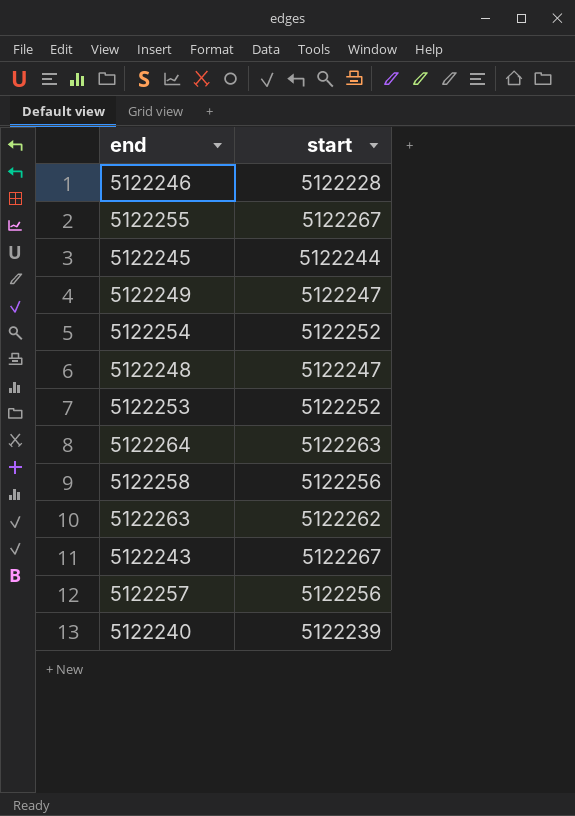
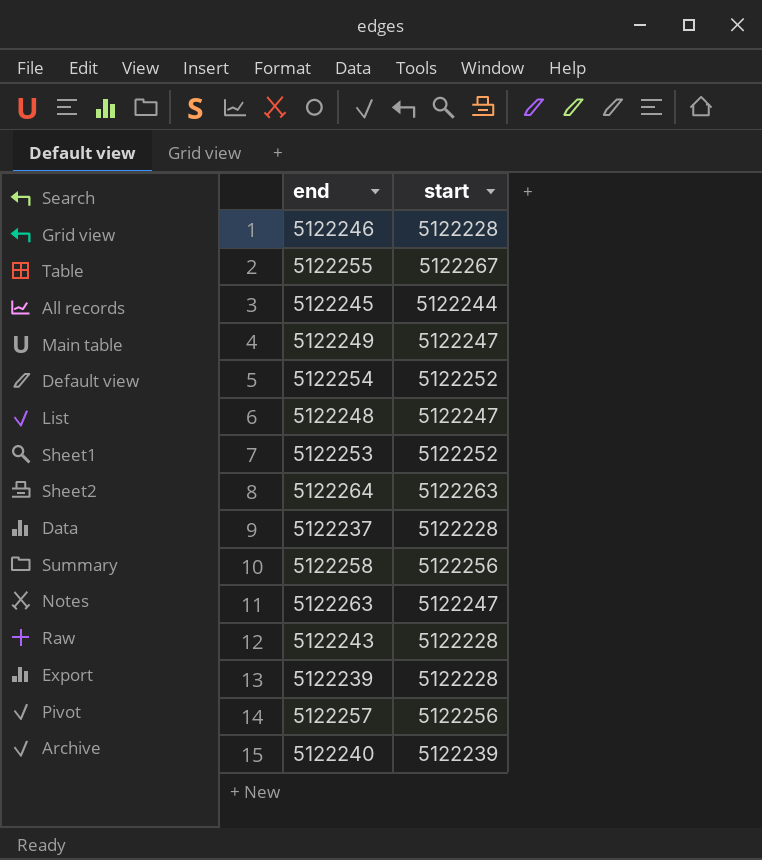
row 5122237: none -> 5122228
5122263 | start: 5122262 -> 5122247
5122243 | start: 5122267 -> 5122228
row 5122239: none -> 5122228

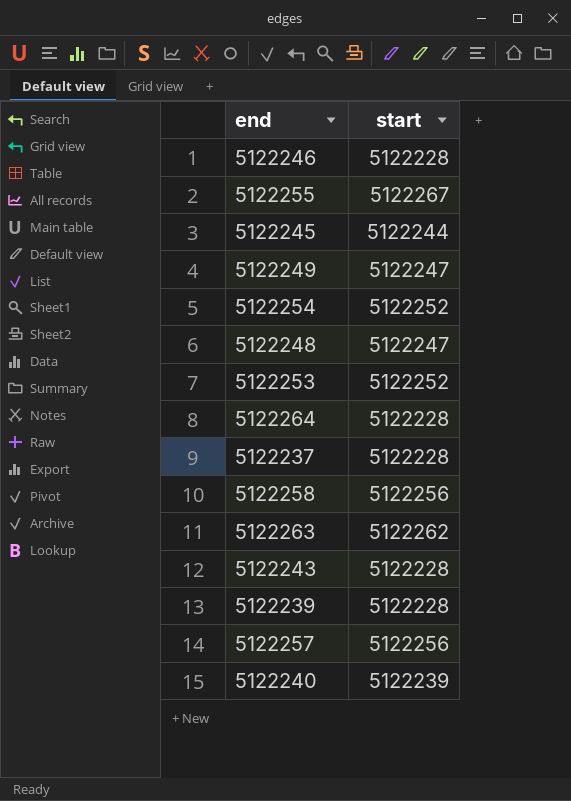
5122264 | start: 5122263 -> 5122228
5122263 | start: 5122247 -> 5122262

